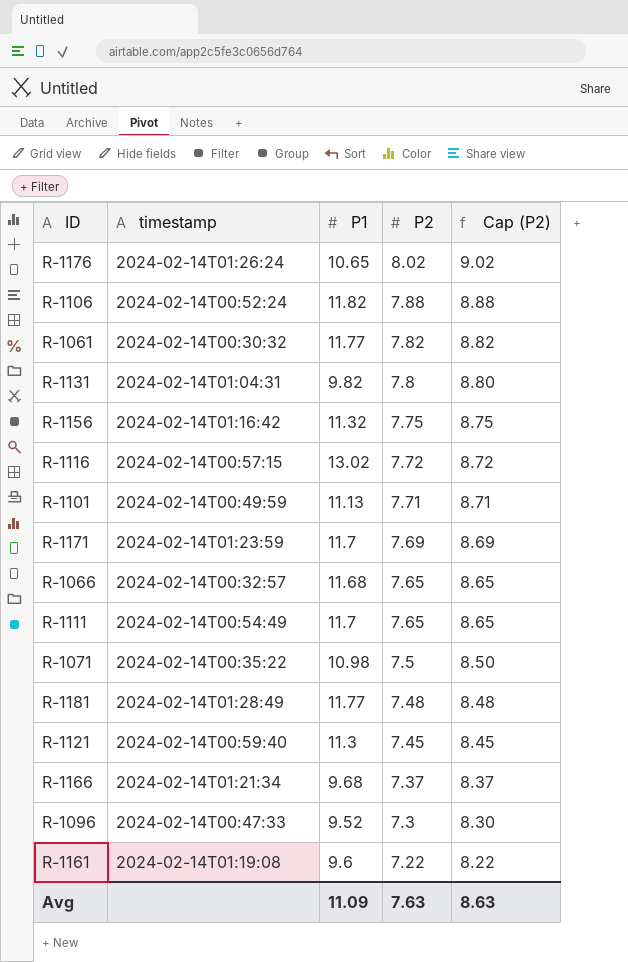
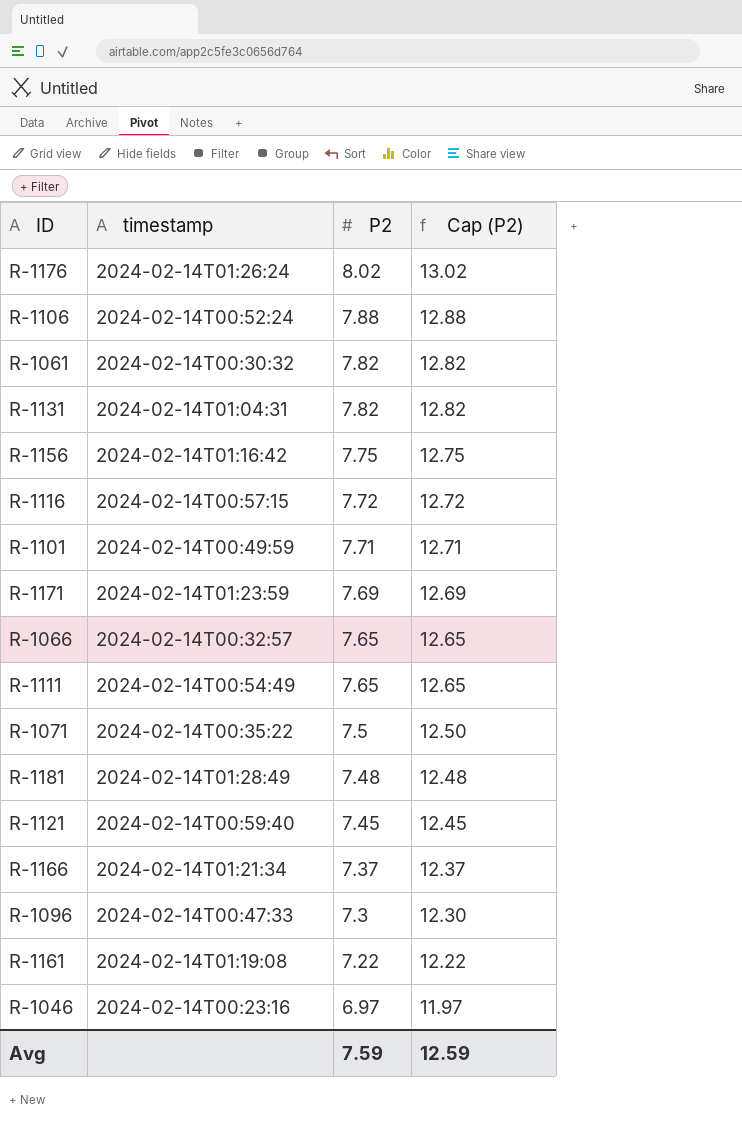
column P1 | position: 3 -> none
column Cap (P2) | formula: [P2] + 1 -> [P2] + 5
R-1131 | P2: 7.8 -> 7.82
row R-1046: none -> 2024-02-14T00:23:16 | 6.97 | 11.97
Avg | P2: 7.63 -> 7.59
Avg | Cap (P2): 8.63 -> 12.59

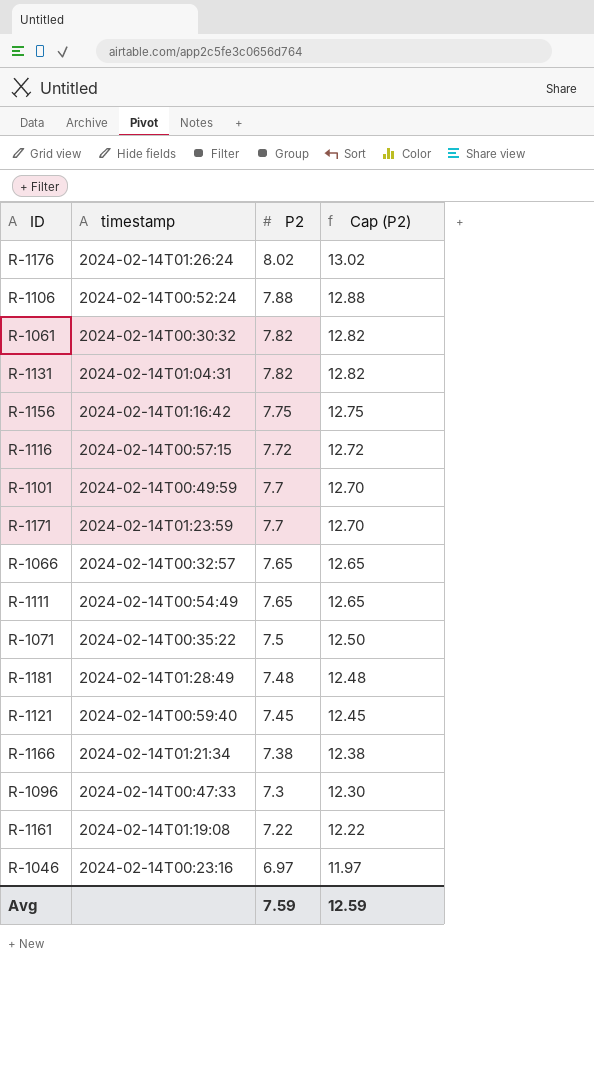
R-1101 | P2: 7.71 -> 7.7
R-1101 | Cap (P2): 12.71 -> 12.70
R-1171 | P2: 7.69 -> 7.7
R-1171 | Cap (P2): 12.69 -> 12.70
R-1166 | P2: 7.37 -> 7.38
R-1166 | Cap (P2): 12.37 -> 12.38

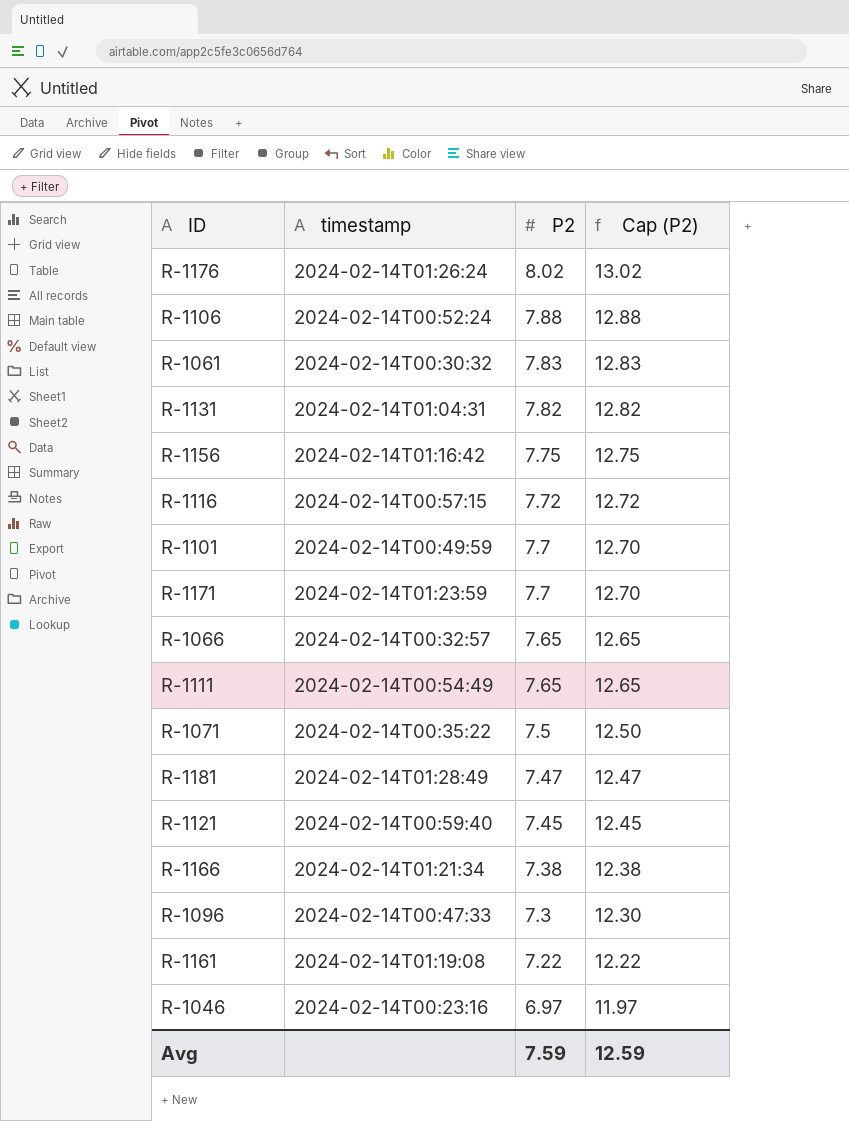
R-1061 | P2: 7.82 -> 7.83
R-1061 | Cap (P2): 12.82 -> 12.83
R-1181 | P2: 7.48 -> 7.47
R-1181 | Cap (P2): 12.48 -> 12.47

